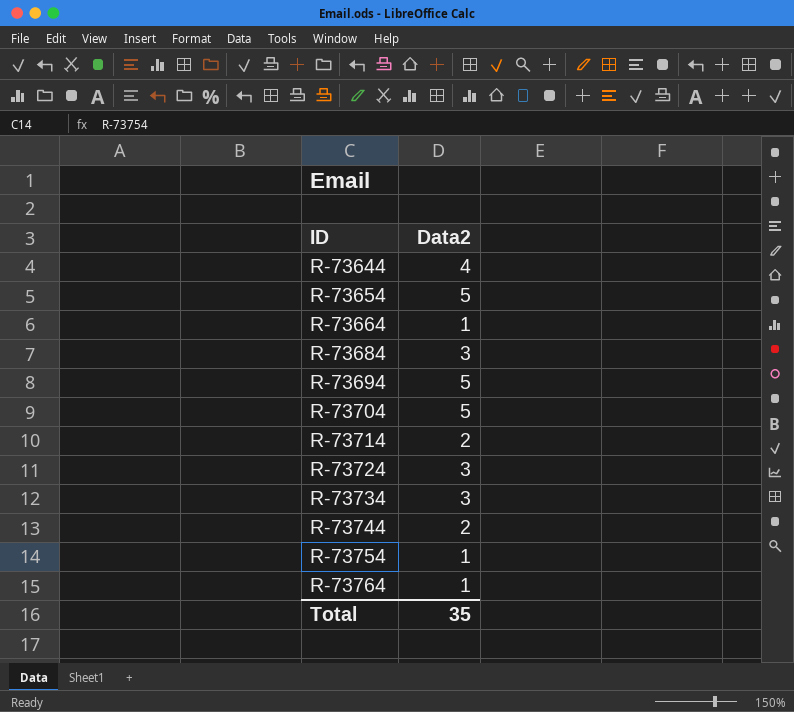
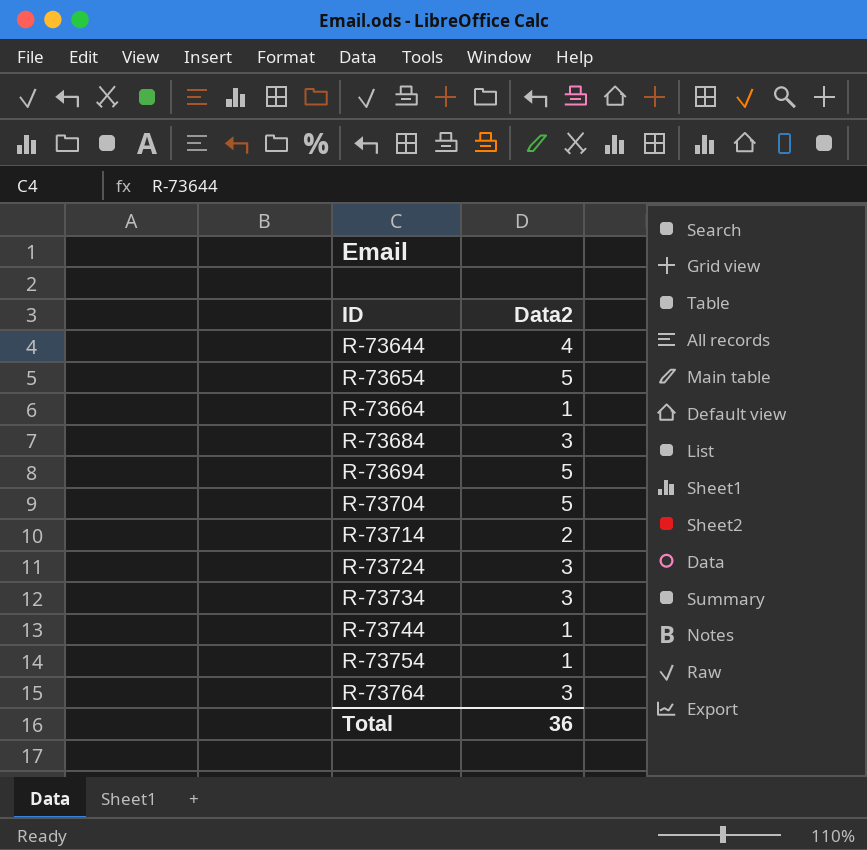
R-73744 | Data2: 2 -> 1
R-73764 | Data2: 1 -> 3
Total | Data2: 35 -> 36

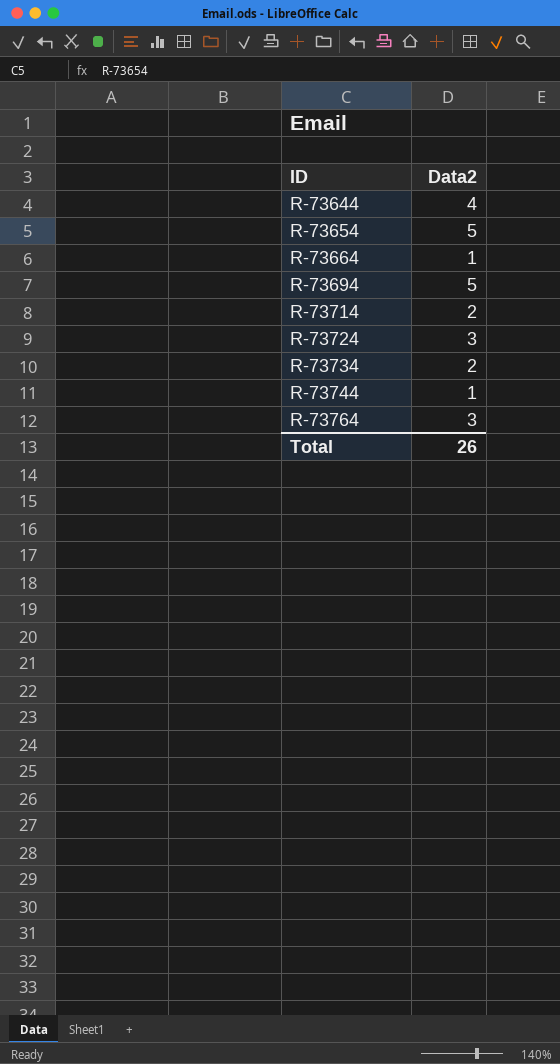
row R-73684: 3 -> none
row R-73704: 5 -> none
row R-73754: 1 -> none
R-73734 | Data2: 3 -> 2
Total | Data2: 36 -> 26

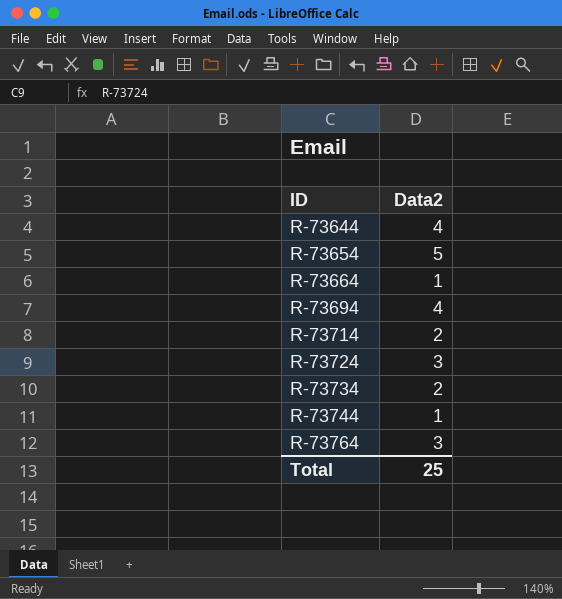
R-73694 | Data2: 5 -> 4
Total | Data2: 26 -> 25

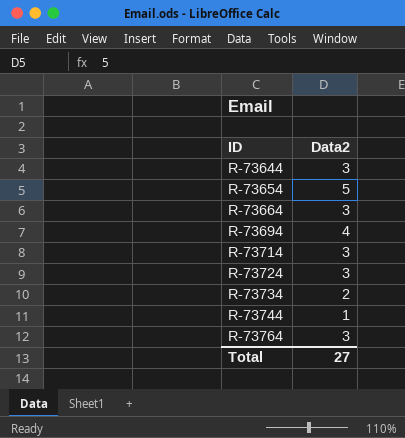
R-73644 | Data2: 4 -> 3
R-73664 | Data2: 1 -> 3
R-73714 | Data2: 2 -> 3
Total | Data2: 25 -> 27

